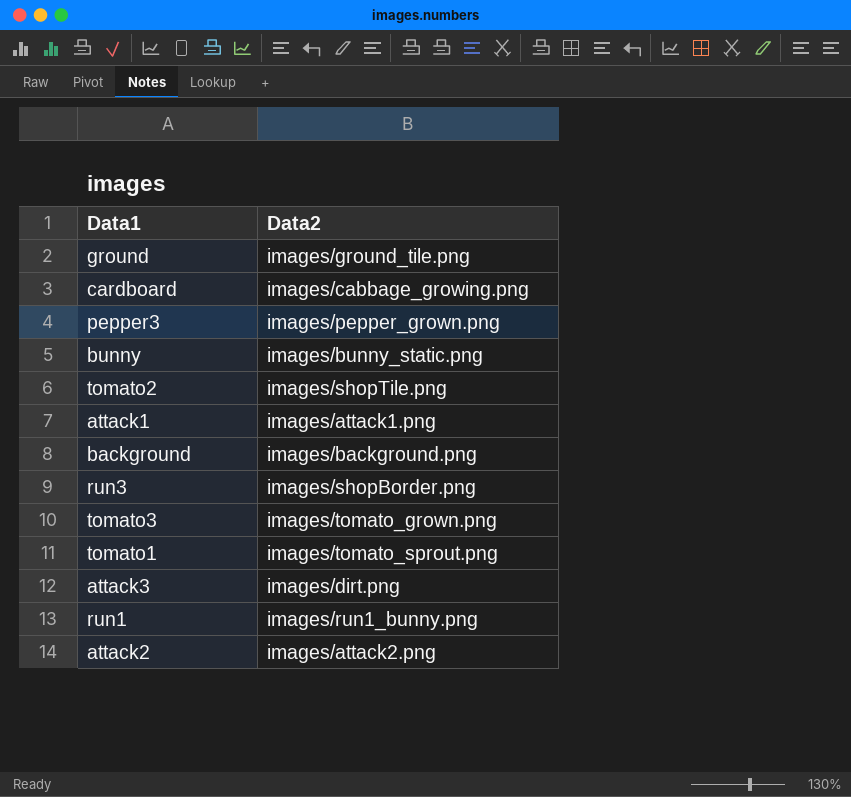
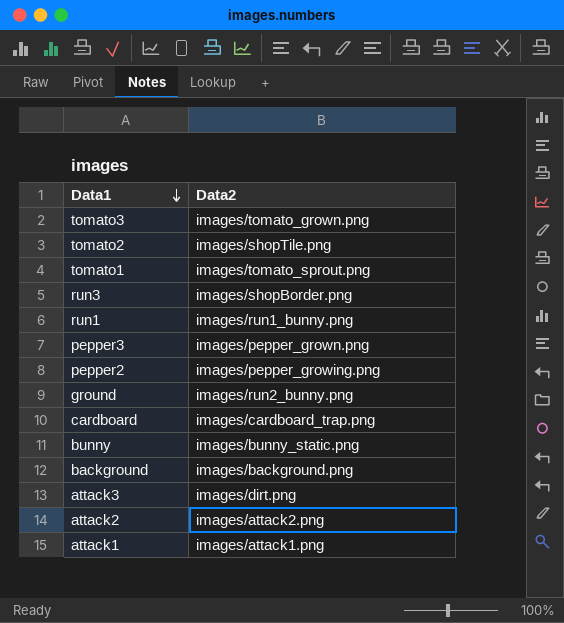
row order: none -> Data1 descending
row pepper2: none -> images/pepper_growing.png
ground | Data2: images/ground_tile.png -> images/run2_bunny.png
cardboard | Data2: images/cabbage_growing.png -> images/cardboard_trap.png

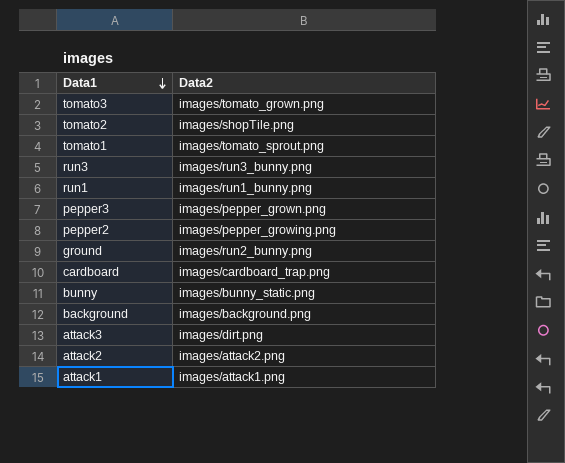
run3 | Data2: images/shopBorder.png -> images/run3_bunny.png

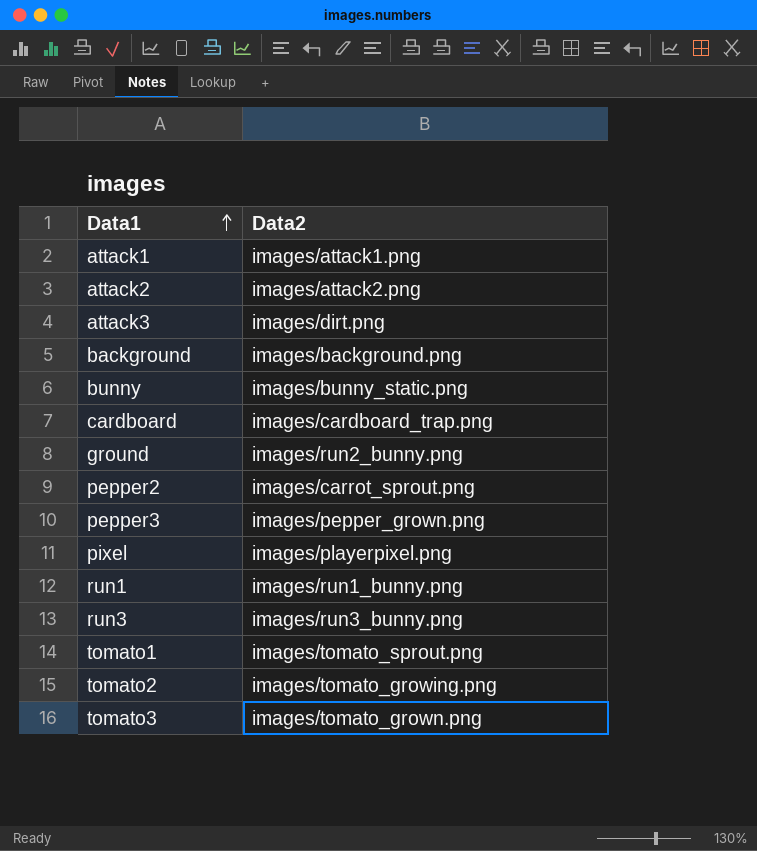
row order: Data1 descending -> Data1 ascending
pepper2 | Data2: images/pepper_growing.png -> images/carrot_sprout.png
row pixel: none -> images/playerpixel.png
tomato2 | Data2: images/shopTile.png -> images/tomato_growing.png

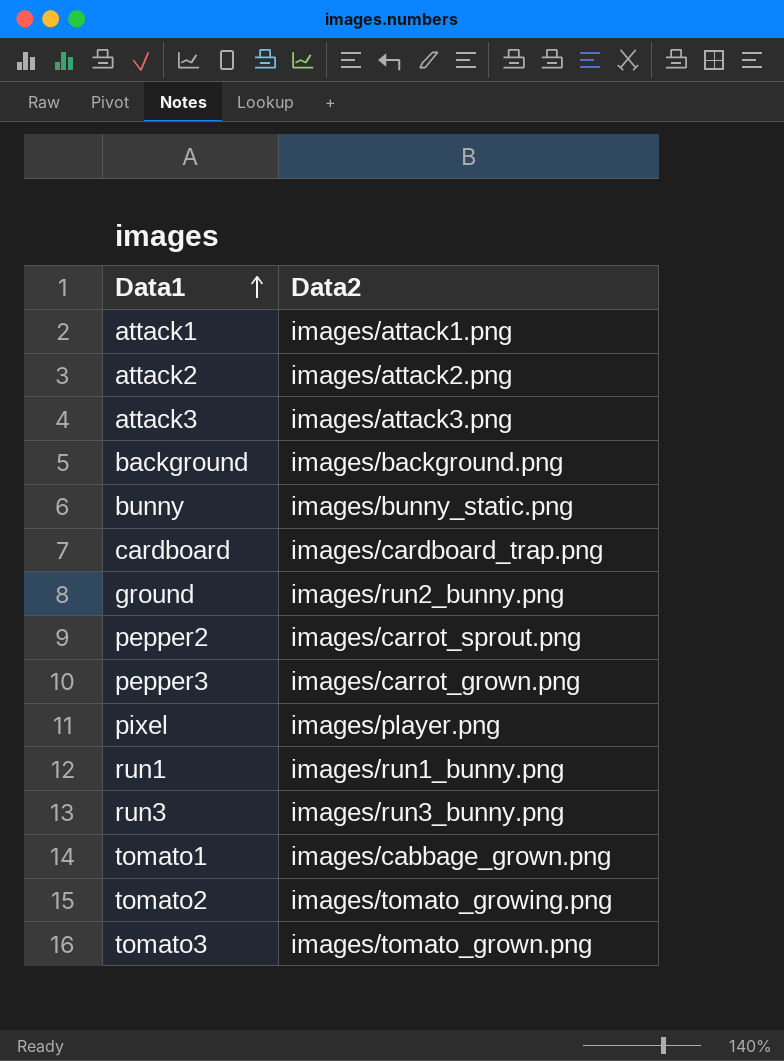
attack3 | Data2: images/dirt.png -> images/attack3.png
pepper3 | Data2: images/pepper_grown.png -> images/carrot_grown.png
pixel | Data2: images/playerpixel.png -> images/player.png
tomato1 | Data2: images/tomato_sprout.png -> images/cabbage_grown.png

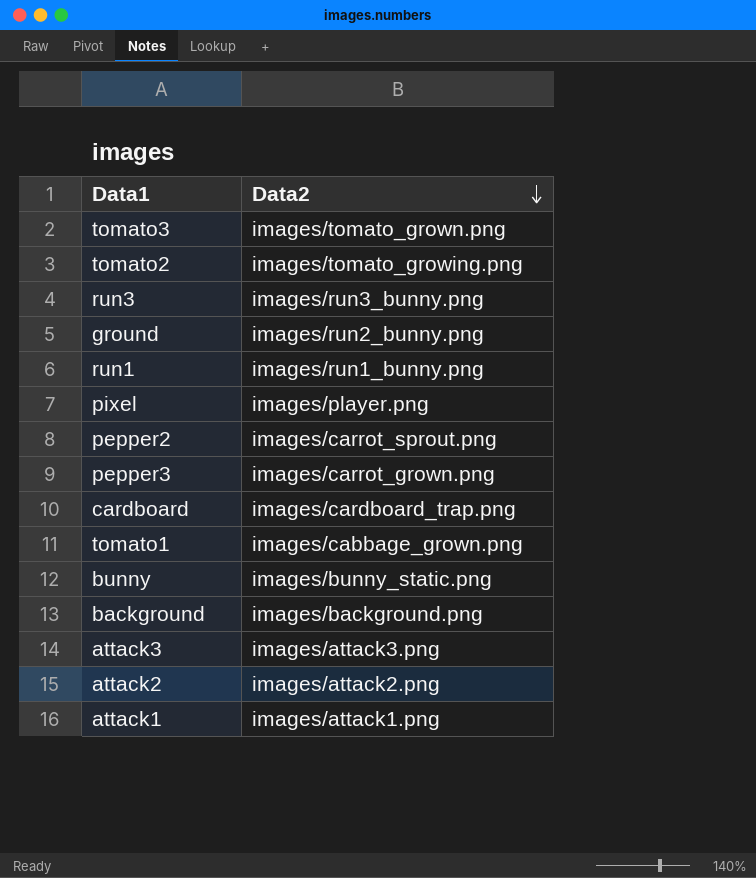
row order: Data1 ascending -> Data2 descending

